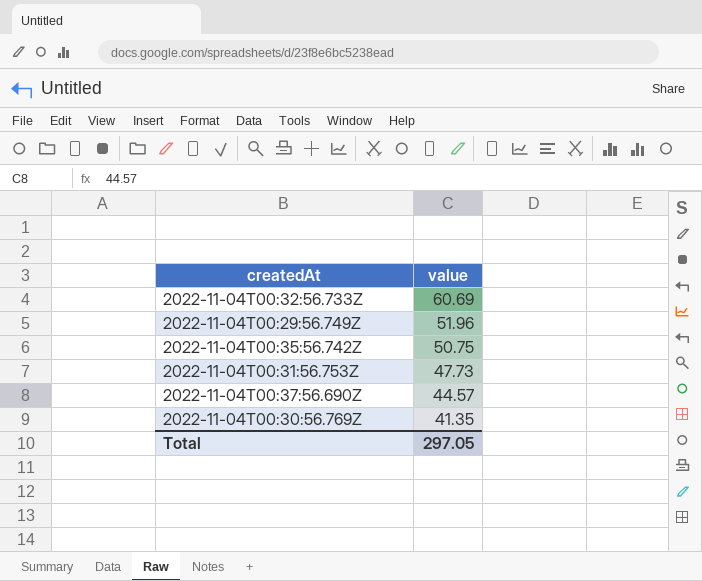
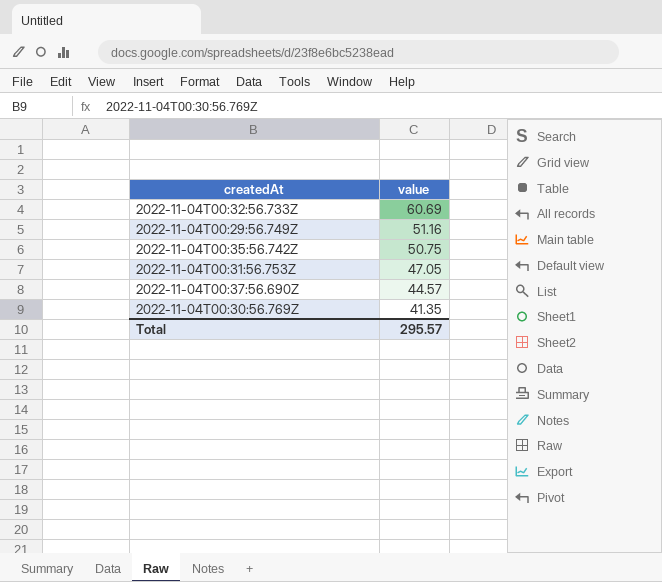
2022-11-04T00:29:56.749Z | value: 51.96 -> 51.16
2022-11-04T00:31:56.753Z | value: 47.73 -> 47.05
Total | value: 297.05 -> 295.57

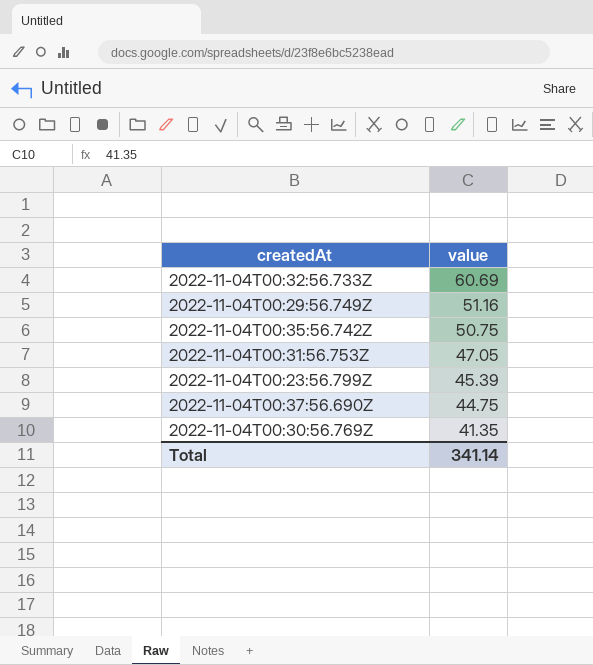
row 2022-11-04T00:23:56.799Z: none -> 45.39
2022-11-04T00:37:56.690Z | value: 44.57 -> 44.75
Total | value: 295.57 -> 341.14

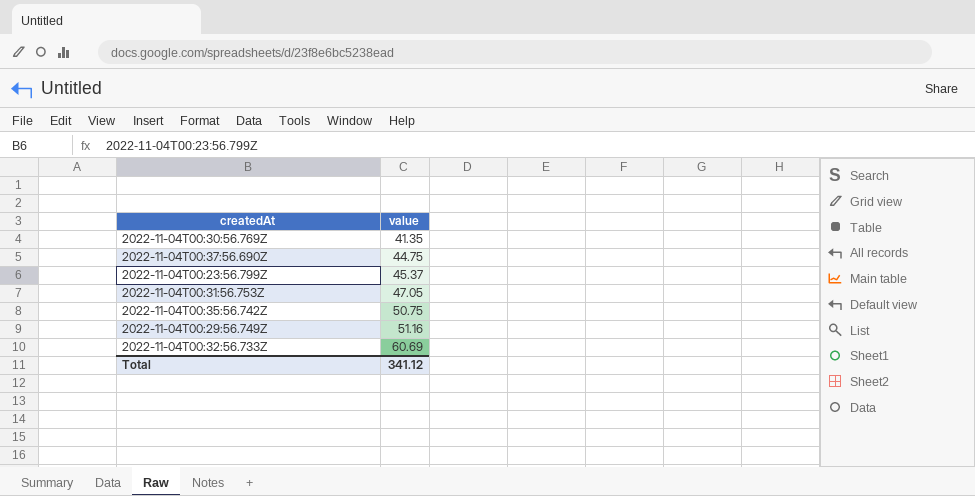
row order: value descending -> value ascending
2022-11-04T00:23:56.799Z | value: 45.39 -> 45.37
Total | value: 341.14 -> 341.12

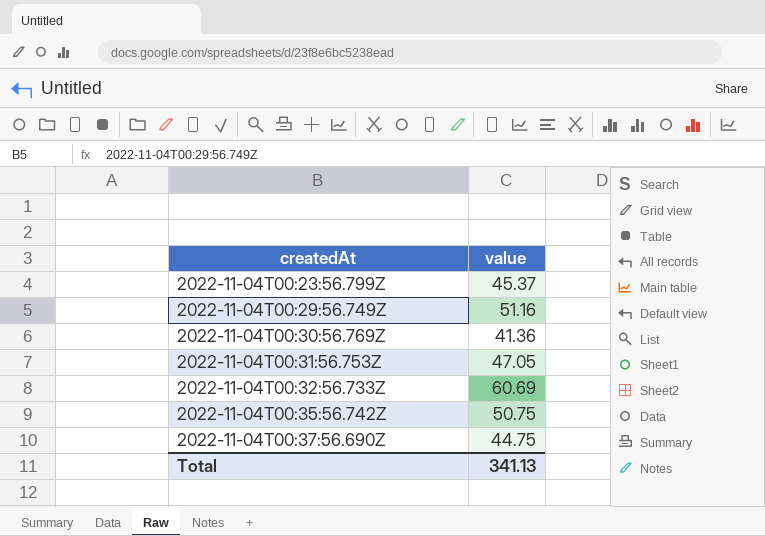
row order: value ascending -> createdAt ascending
2022-11-04T00:30:56.769Z | value: 41.35 -> 41.36
Total | value: 341.12 -> 341.13

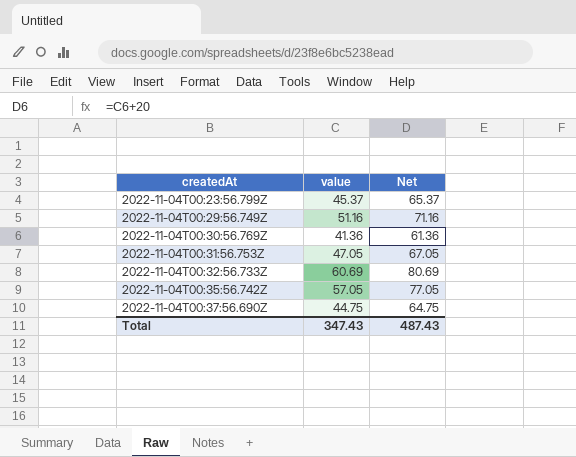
column Net | formula: none -> [value] + 20
2022-11-04T00:35:56.742Z | value: 50.75 -> 57.05
Total | value: 341.13 -> 347.43

